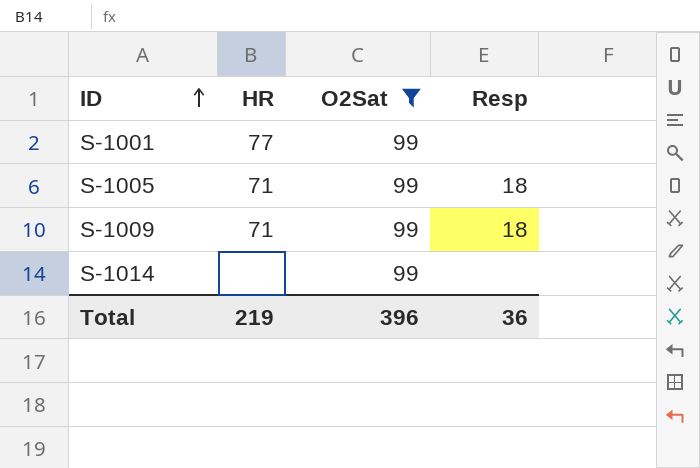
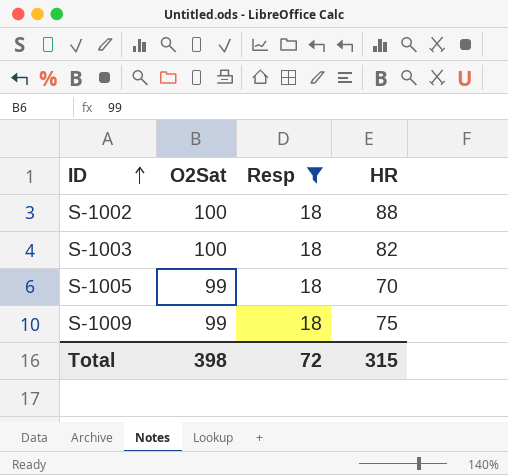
filter: O2Sat = 99 -> Resp = 18
column HR | position: 2 -> 4
S-1005 | HR: 71 -> 70
S-1009 | HR: 71 -> 75
Total | O2Sat: 396 -> 398
Total | Resp: 36 -> 72
Total | HR: 219 -> 315

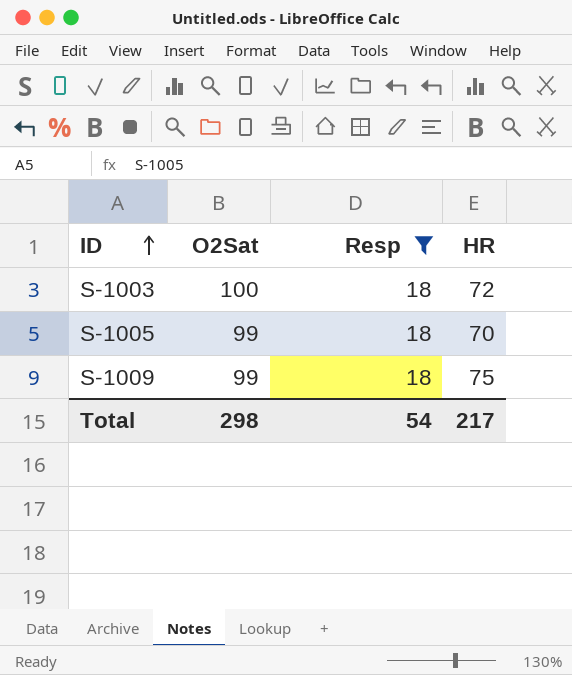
row S-1002: 100 | 18 | 88 -> none
S-1003 | HR: 82 -> 72
Total | O2Sat: 398 -> 298
Total | Resp: 72 -> 54
Total | HR: 315 -> 217

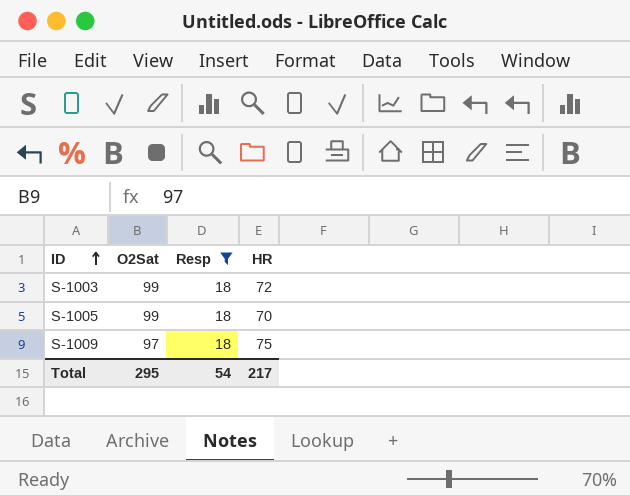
S-1003 | O2Sat: 100 -> 99
S-1009 | O2Sat: 99 -> 97
Total | O2Sat: 298 -> 295

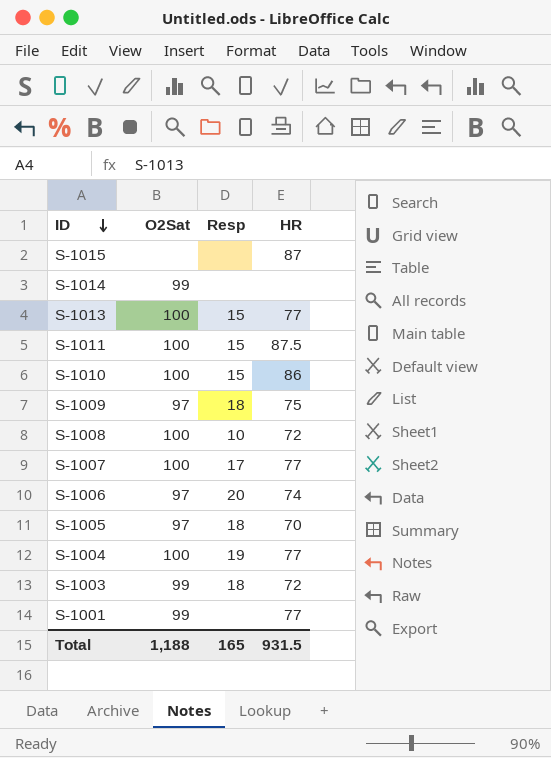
filter: Resp = 18 -> none
row order: ID ascending -> ID descending
S-1005 | O2Sat: 99 -> 97
Total | O2Sat: 295 -> 1,188
Total | Resp: 54 -> 165
Total | HR: 217 -> 931.5

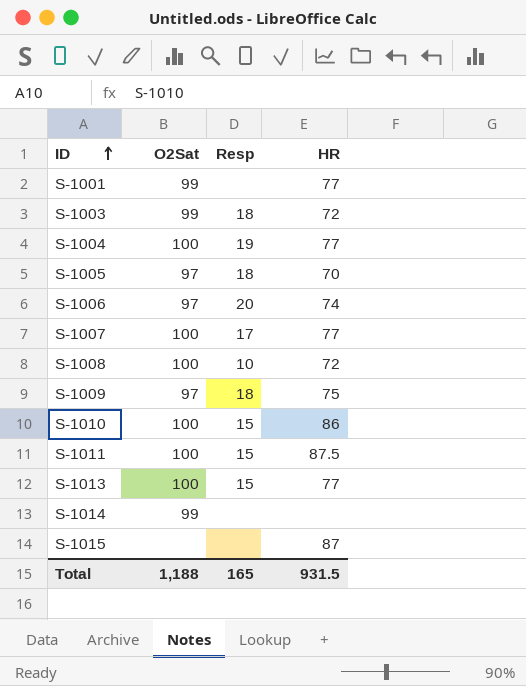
row order: ID descending -> ID ascending

